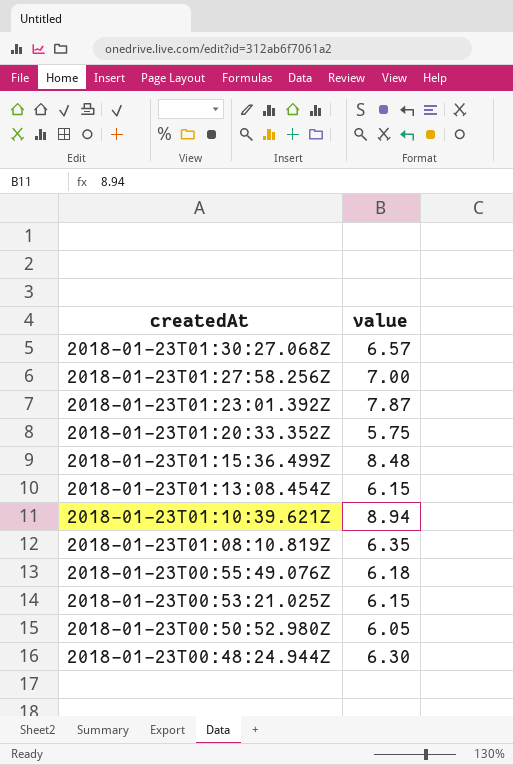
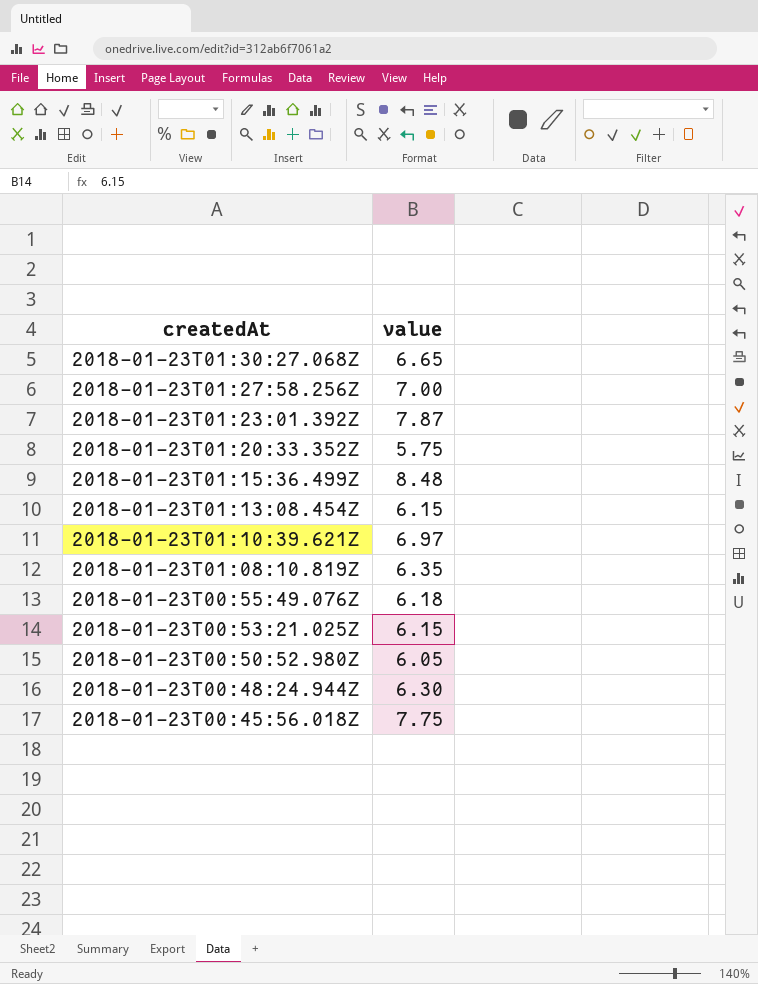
2018-01-23T01:30:27.068Z | value: 6.57 -> 6.65
2018-01-23T01:10:39.621Z | value: 8.94 -> 6.97
row 2018-01-23T00:45:56.018Z: none -> 7.75

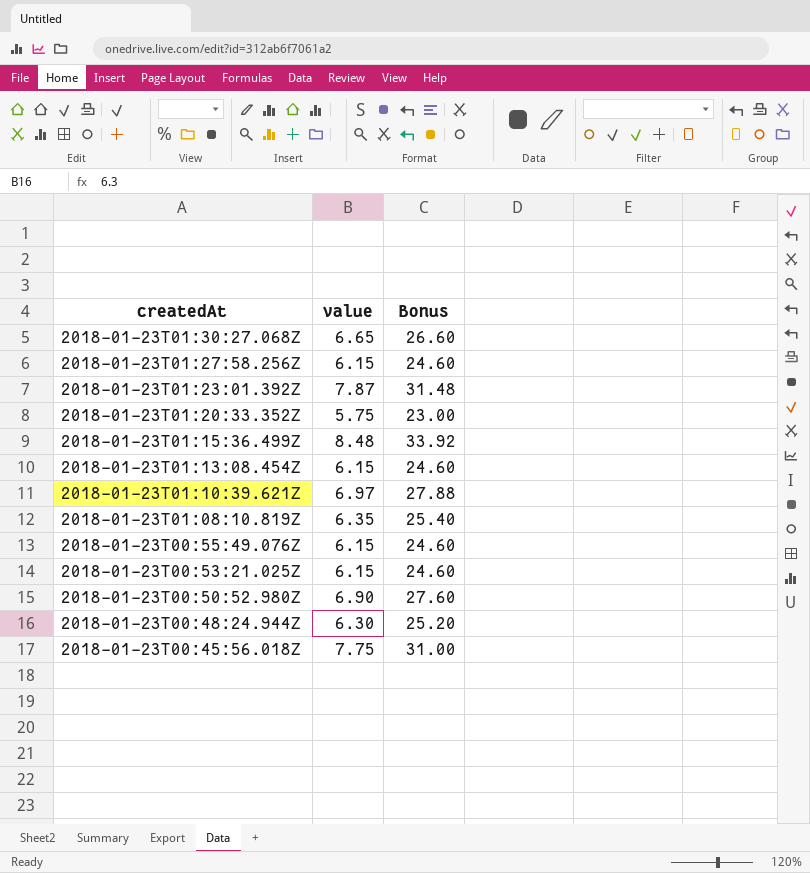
column Bonus | formula: none -> [value] * 4
2018-01-23T01:27:58.256Z | value: 7.00 -> 6.15
2018-01-23T00:55:49.076Z | value: 6.18 -> 6.15
2018-01-23T00:50:52.980Z | value: 6.05 -> 6.90

